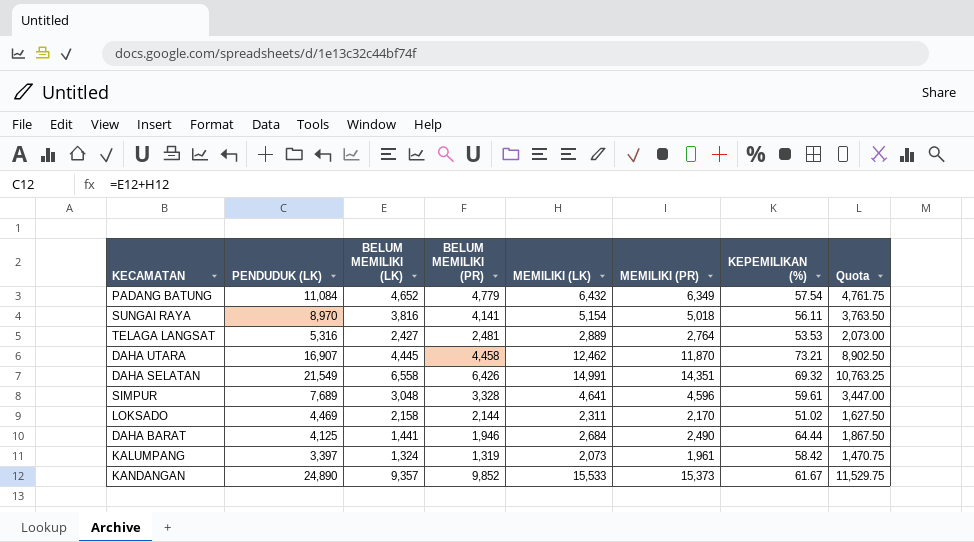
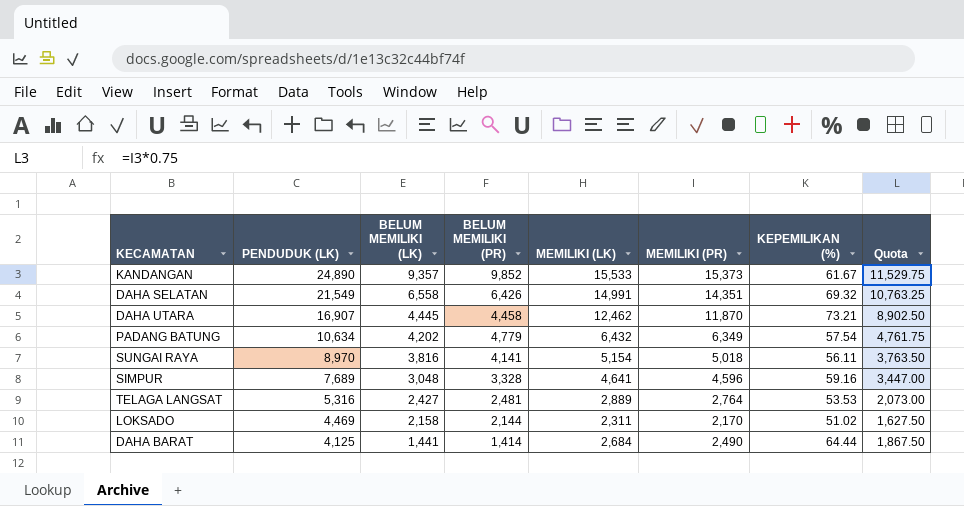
row order: none -> PENDUDUK (LK) descending
row KALUMPANG: 3,397 | 1,324 | 1,319 | 2,073 | 1,961 | 58.42 | 1,470.75 -> none
PADANG BATUNG | PENDUDUK (LK): 11,084 -> 10,634
PADANG BATUNG | BELUM MEMILIKI (LK): 4,652 -> 4,202
SIMPUR | KEPEMILIKAN (%): 59.61 -> 59.16
DAHA BARAT | BELUM MEMILIKI (PR): 1,946 -> 1,414

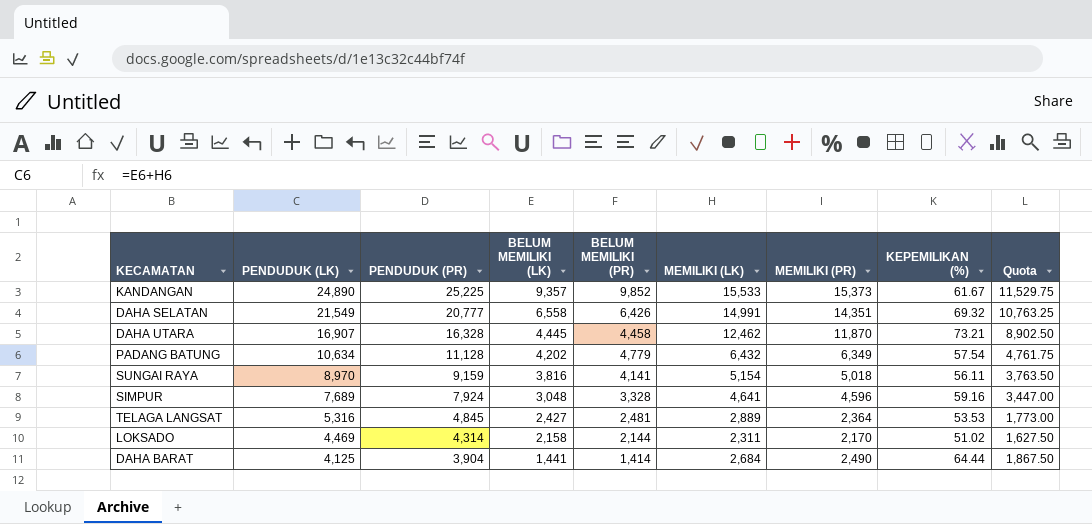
column PENDUDUK (PR) | formula: none -> [BELUM MEMILIKI (PR)] + [MEMILIKI (PR)]
TELAGA LANGSAT | MEMILIKI (PR): 2,764 -> 2,364
TELAGA LANGSAT | Quota: 2,073.00 -> 1,773.00

